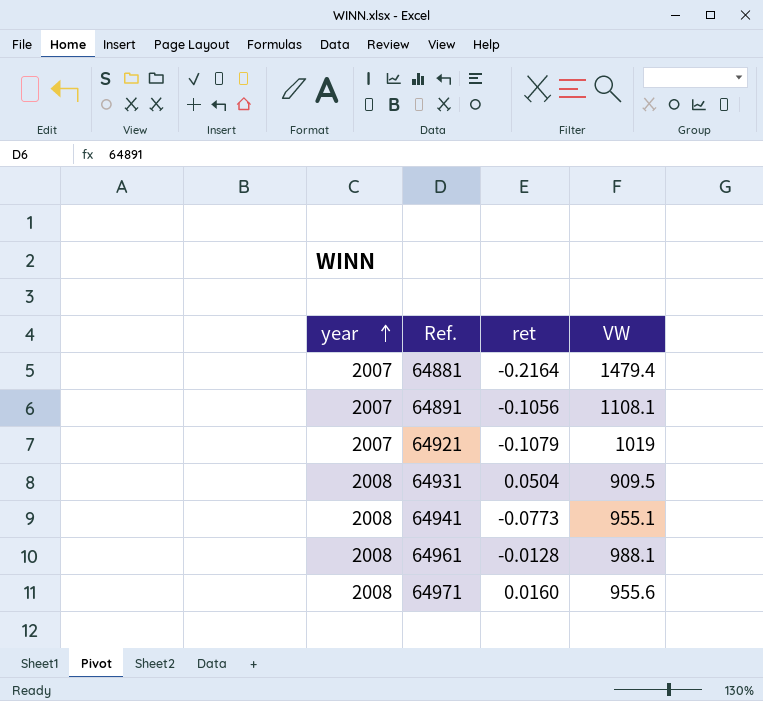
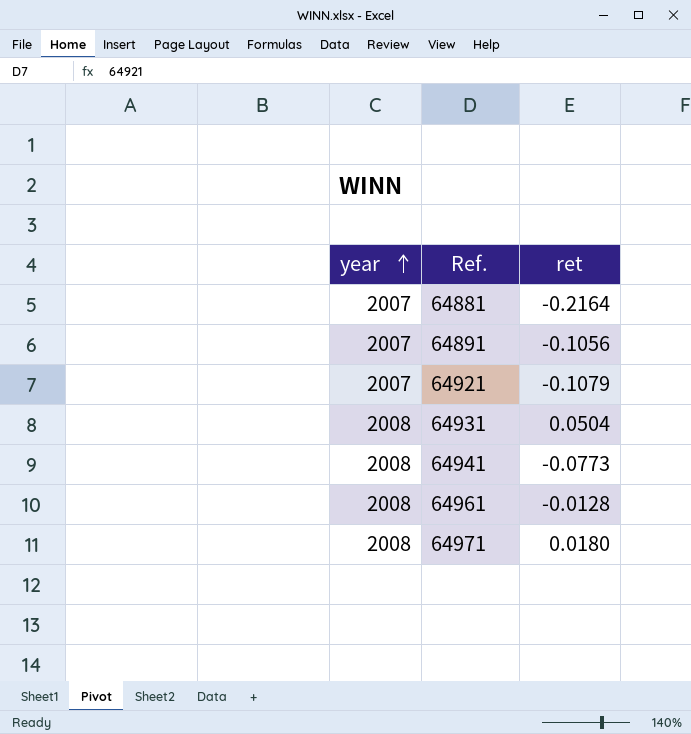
column VW | position: 4 -> none
64971 | ret: 0.0160 -> 0.0180

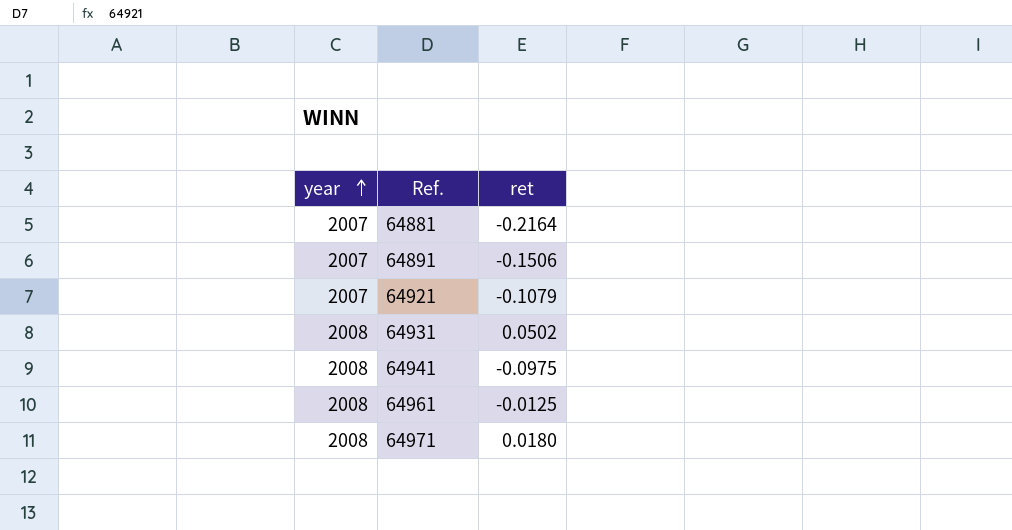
64891 | ret: -0.1056 -> -0.1506
64931 | ret: 0.0504 -> 0.0502
64941 | ret: -0.0773 -> -0.0975
64961 | ret: -0.0128 -> -0.0125

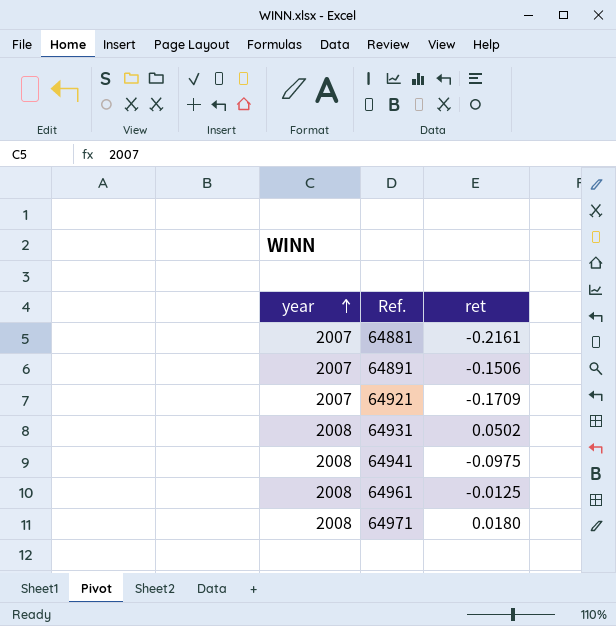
64881 | ret: -0.2164 -> -0.2161
64921 | ret: -0.1079 -> -0.1709

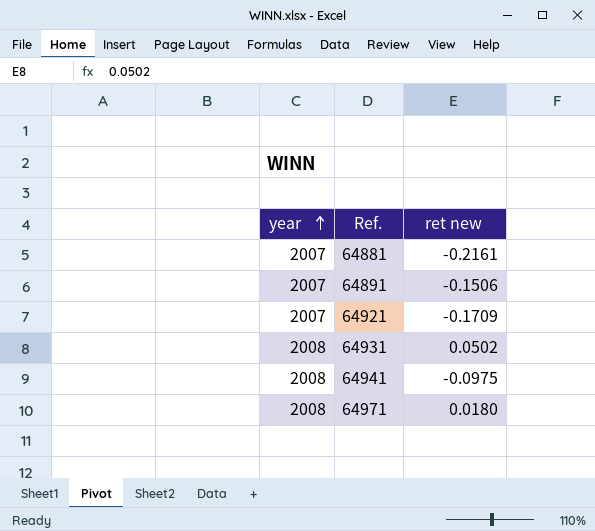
column name: ret -> ret new
row 64961: 2008 | -0.0125 -> none

